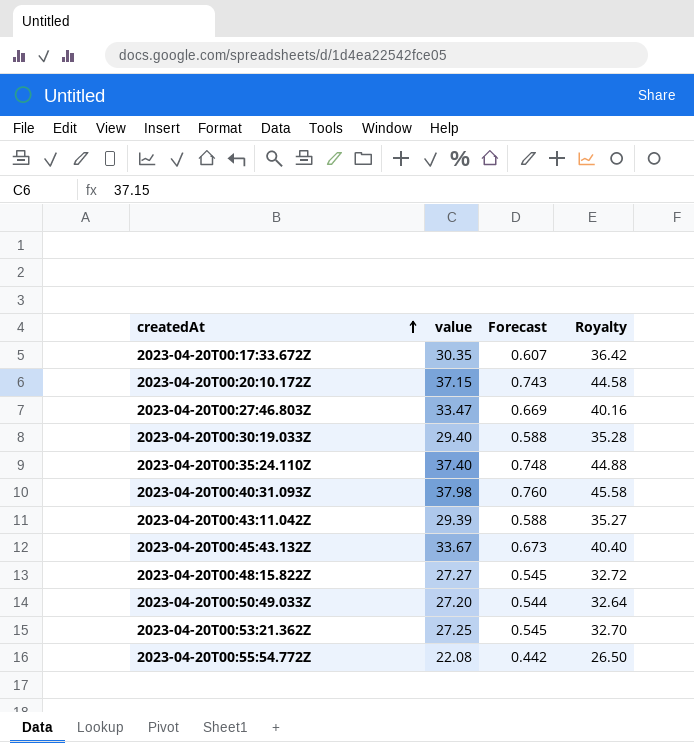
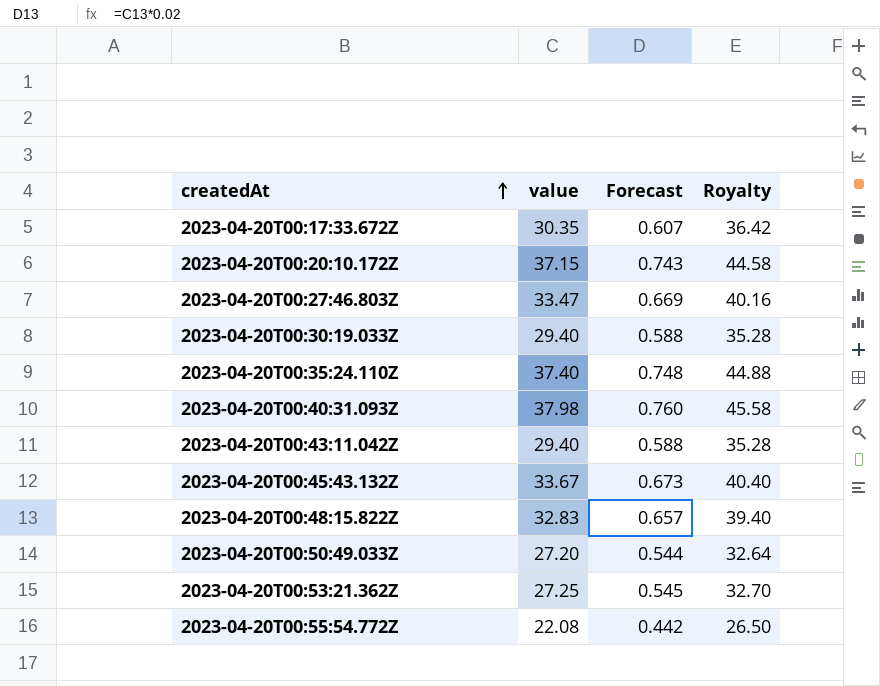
2023-04-20T00:43:11.042Z | value: 29.39 -> 29.40
2023-04-20T00:43:11.042Z | Royalty: 35.27 -> 35.28
2023-04-20T00:48:15.822Z | value: 27.27 -> 32.83
2023-04-20T00:48:15.822Z | Forecast: 0.545 -> 0.657
2023-04-20T00:48:15.822Z | Royalty: 32.72 -> 39.40

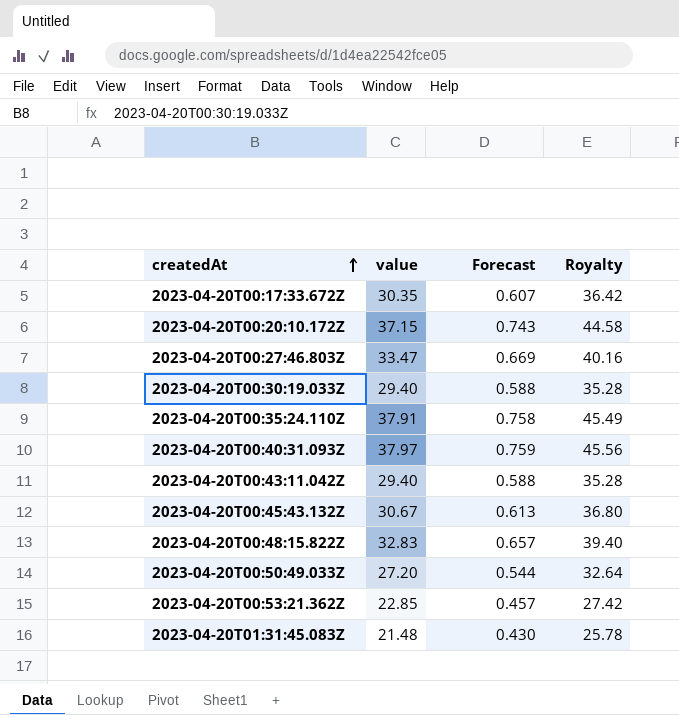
row 2023-04-20T00:55:54.772Z: 22.08 | 0.442 | 26.50 -> none
2023-04-20T00:35:24.110Z | value: 37.40 -> 37.91
2023-04-20T00:35:24.110Z | Forecast: 0.748 -> 0.758
2023-04-20T00:35:24.110Z | Royalty: 44.88 -> 45.49
2023-04-20T00:40:31.093Z | value: 37.98 -> 37.97
2023-04-20T00:40:31.093Z | Forecast: 0.760 -> 0.759
2023-04-20T00:40:31.093Z | Royalty: 45.58 -> 45.56
2023-04-20T00:45:43.132Z | value: 33.67 -> 30.67
2023-04-20T00:45:43.132Z | Forecast: 0.673 -> 0.613
2023-04-20T00:45:43.132Z | Royalty: 40.40 -> 36.80
2023-04-20T00:53:21.362Z | value: 27.25 -> 22.85
2023-04-20T00:53:21.362Z | Forecast: 0.545 -> 0.457
2023-04-20T00:53:21.362Z | Royalty: 32.70 -> 27.42
row 2023-04-20T01:31:45.083Z: none -> 21.48 | 0.430 | 25.78

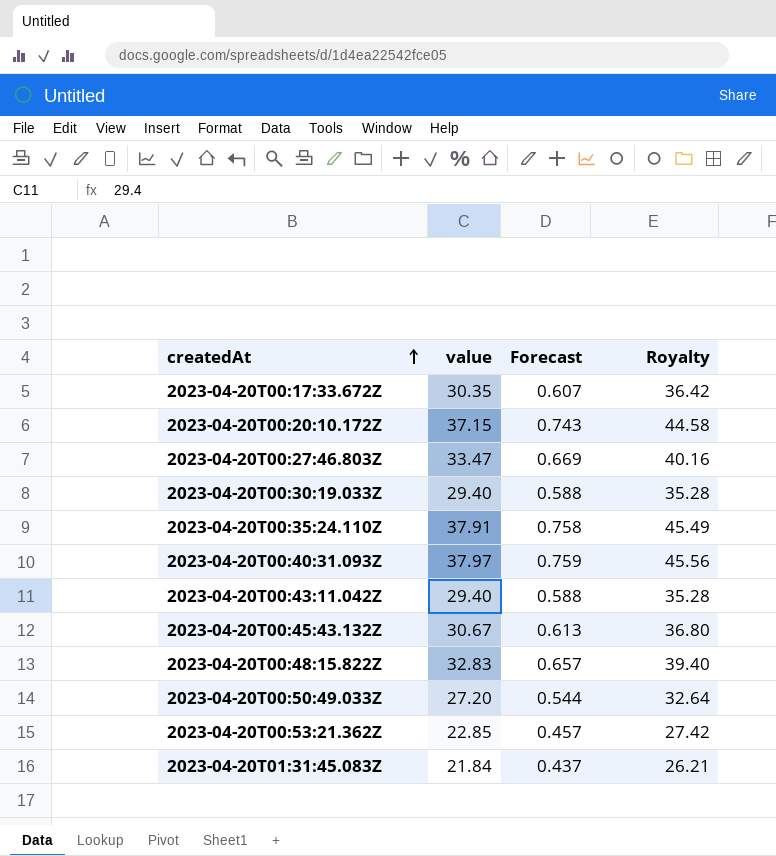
2023-04-20T01:31:45.083Z | value: 21.48 -> 21.84
2023-04-20T01:31:45.083Z | Forecast: 0.430 -> 0.437
2023-04-20T01:31:45.083Z | Royalty: 25.78 -> 26.21

